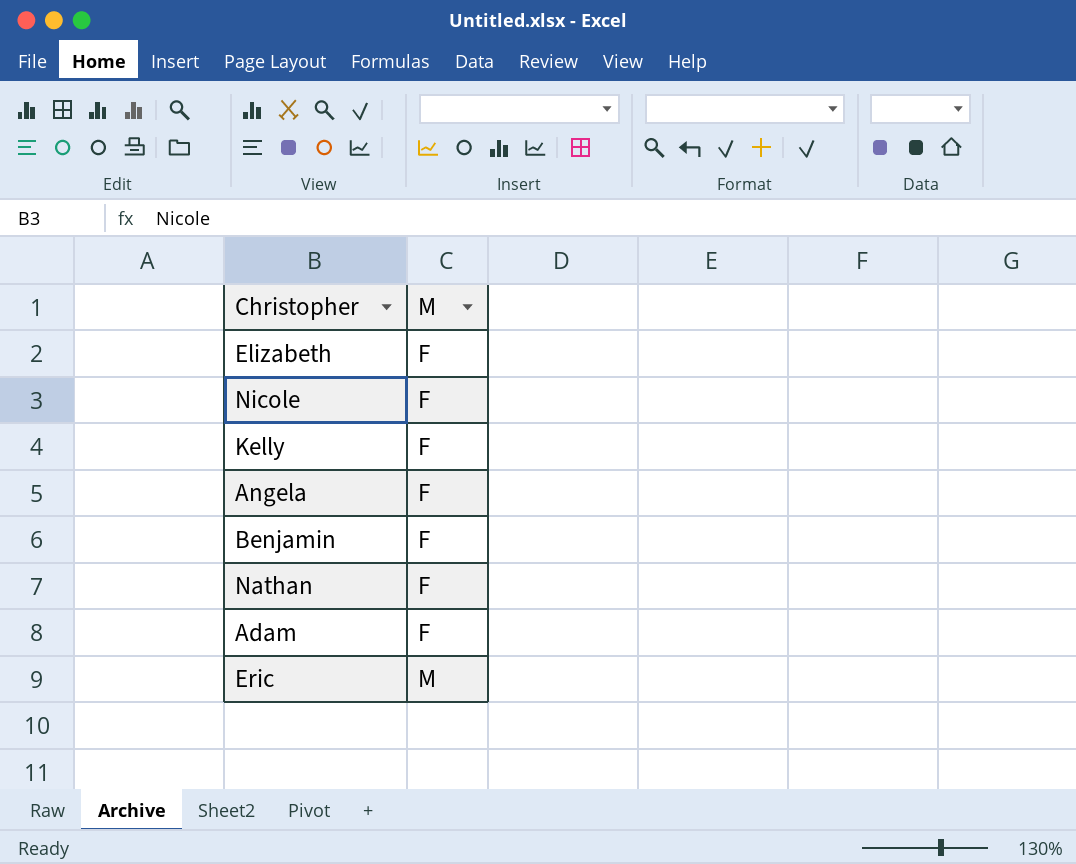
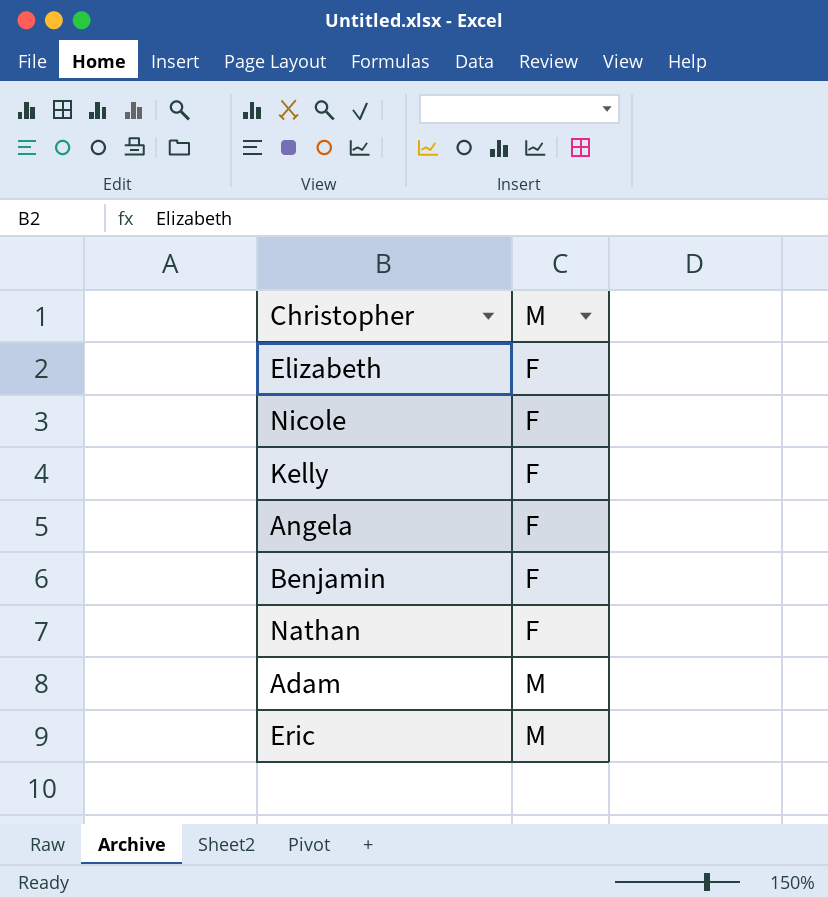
Adam | M: F -> M

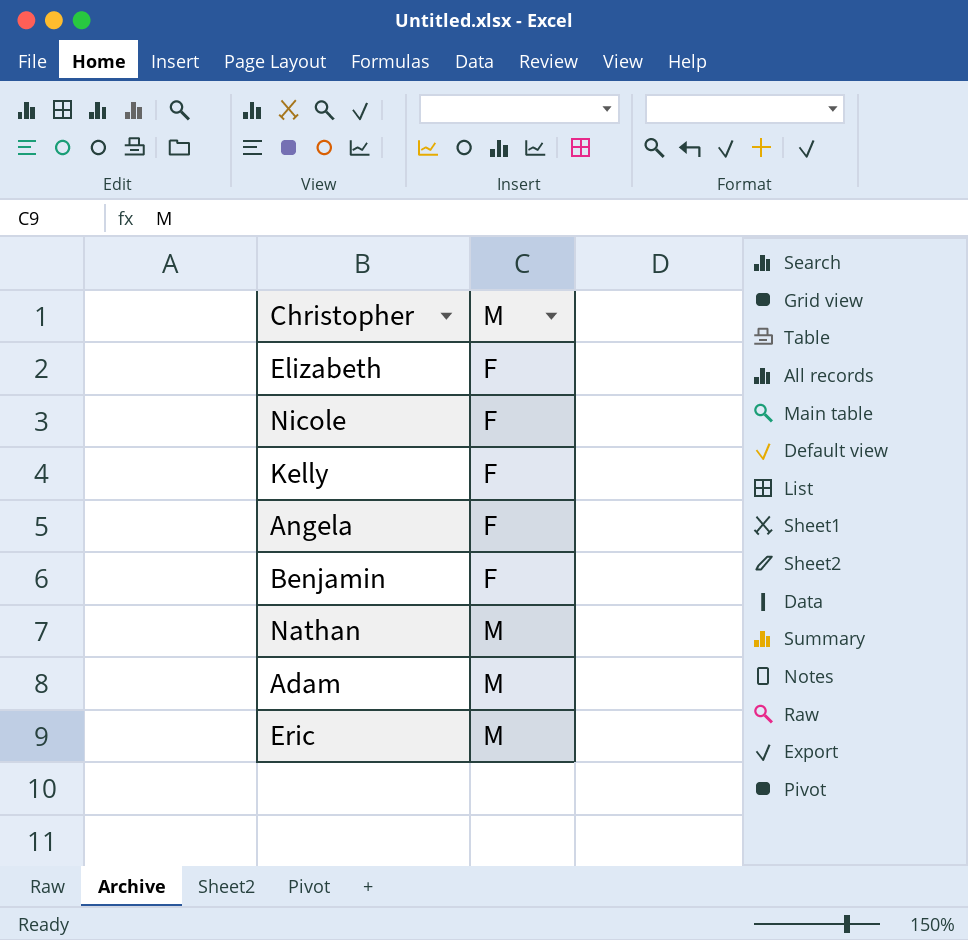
Nathan | M: F -> M

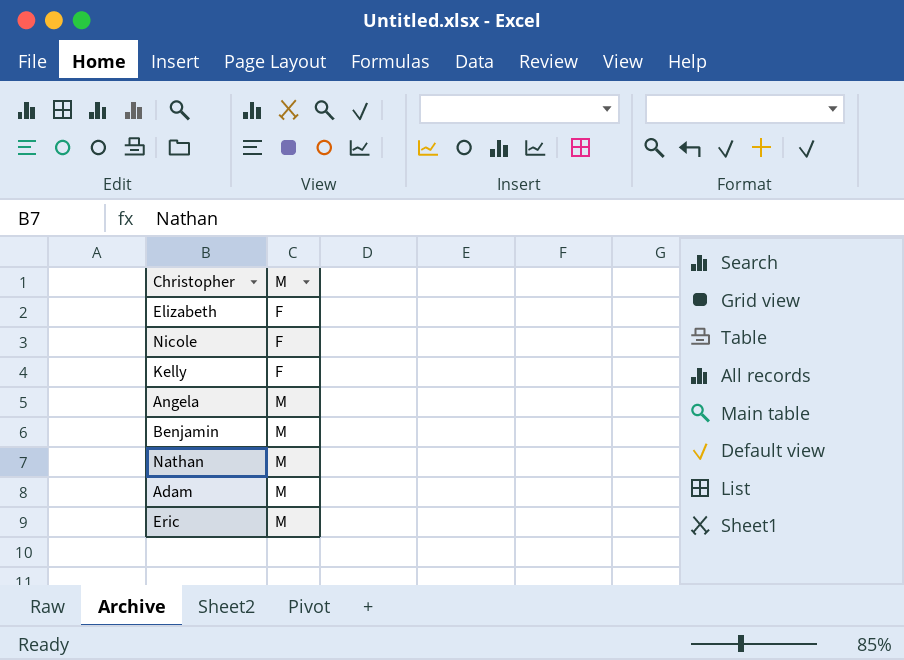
Angela | M: F -> M
Benjamin | M: F -> M

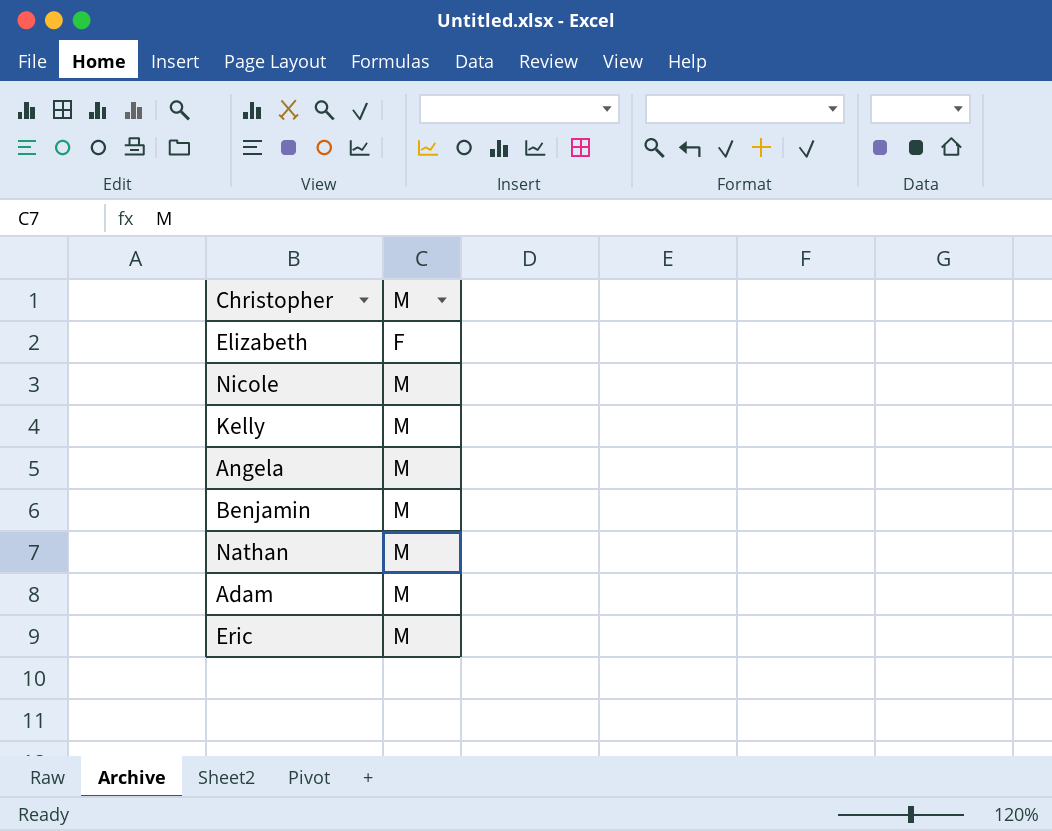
Nicole | M: F -> M
Kelly | M: F -> M

